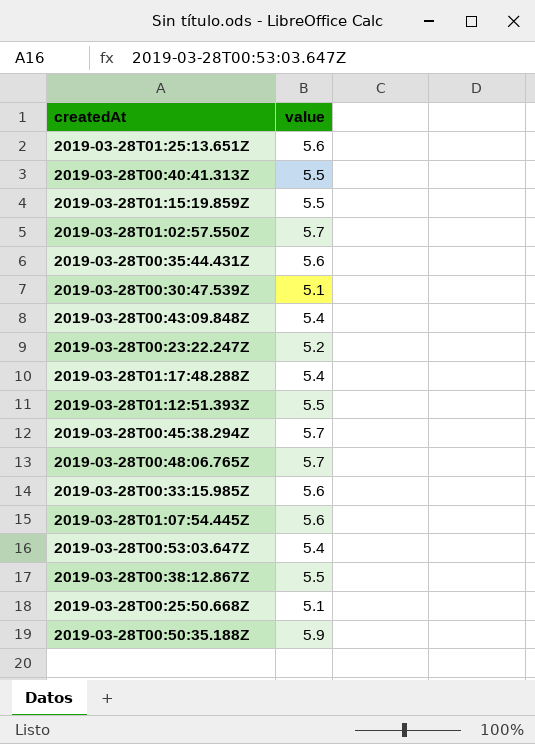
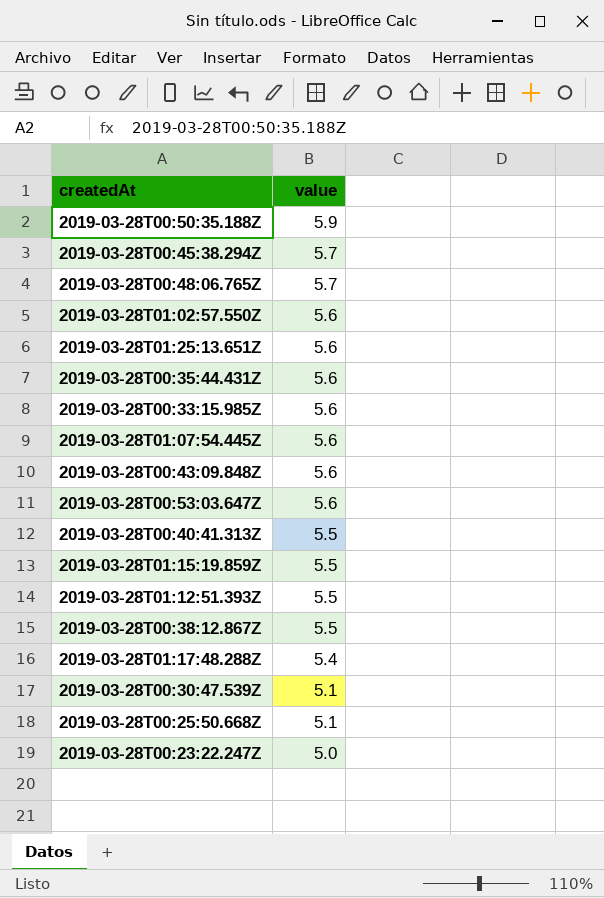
row order: none -> value descending
2019-03-28T01:02:57.550Z | value: 5.7 -> 5.6
2019-03-28T00:43:09.848Z | value: 5.4 -> 5.6
2019-03-28T00:53:03.647Z | value: 5.4 -> 5.6
2019-03-28T00:23:22.247Z | value: 5.2 -> 5.0

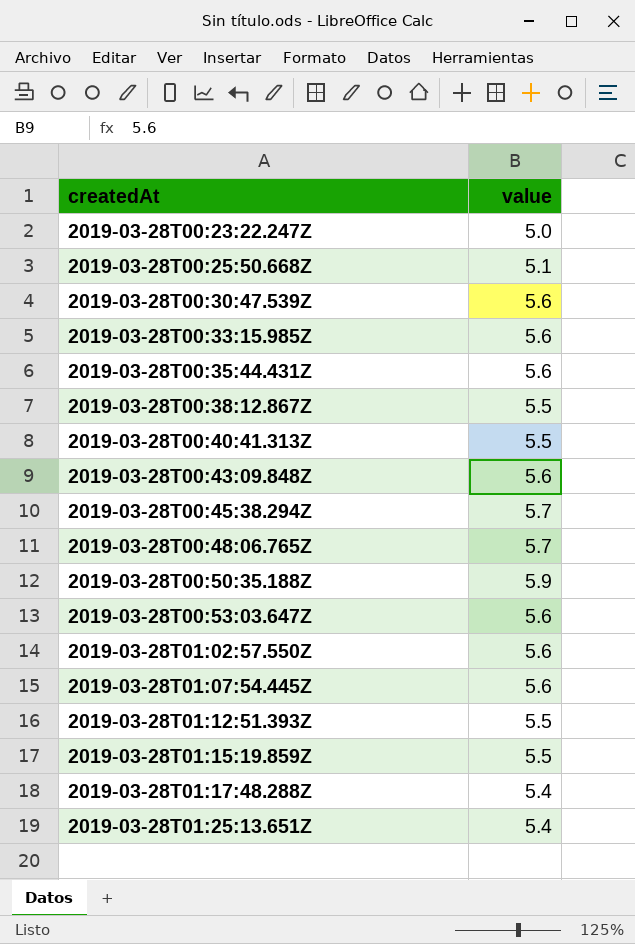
row order: value descending -> createdAt ascending
2019-03-28T00:30:47.539Z | value: 5.1 -> 5.6
2019-03-28T01:25:13.651Z | value: 5.6 -> 5.4

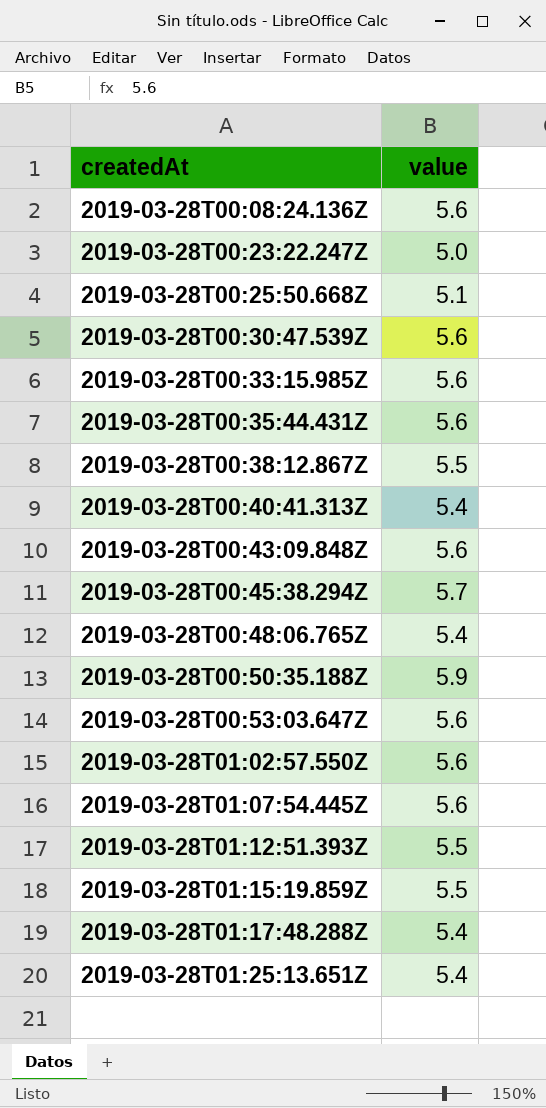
row 2019-03-28T00:08:24.136Z: none -> 5.6
2019-03-28T00:40:41.313Z | value: 5.5 -> 5.4
2019-03-28T00:48:06.765Z | value: 5.7 -> 5.4

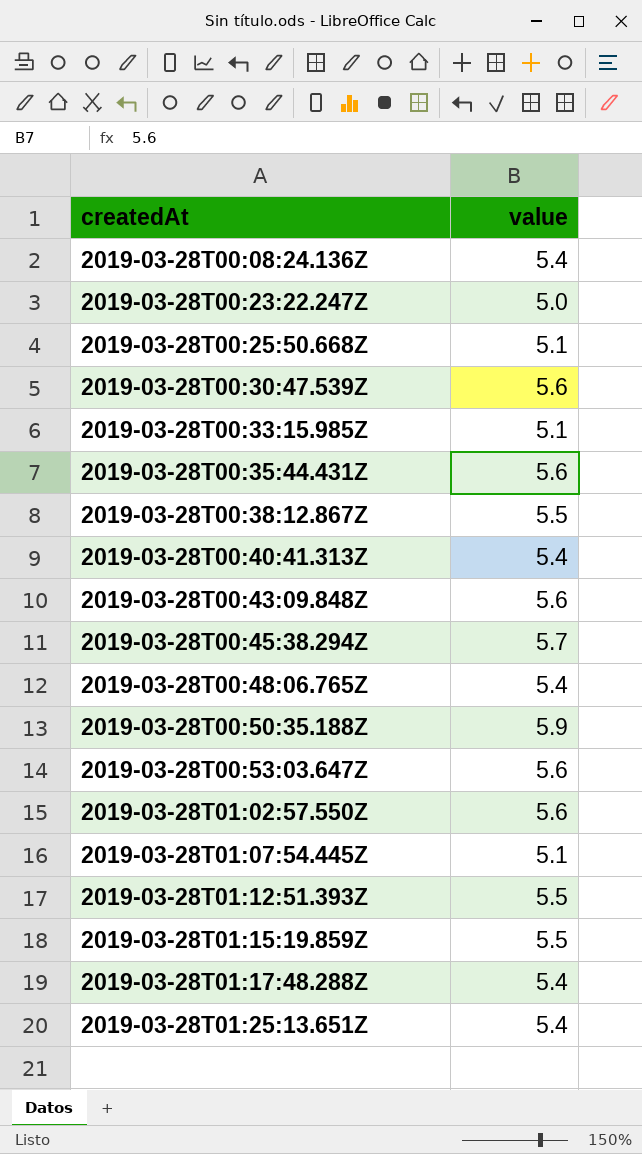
2019-03-28T00:08:24.136Z | value: 5.6 -> 5.4
2019-03-28T00:33:15.985Z | value: 5.6 -> 5.1
2019-03-28T01:07:54.445Z | value: 5.6 -> 5.1

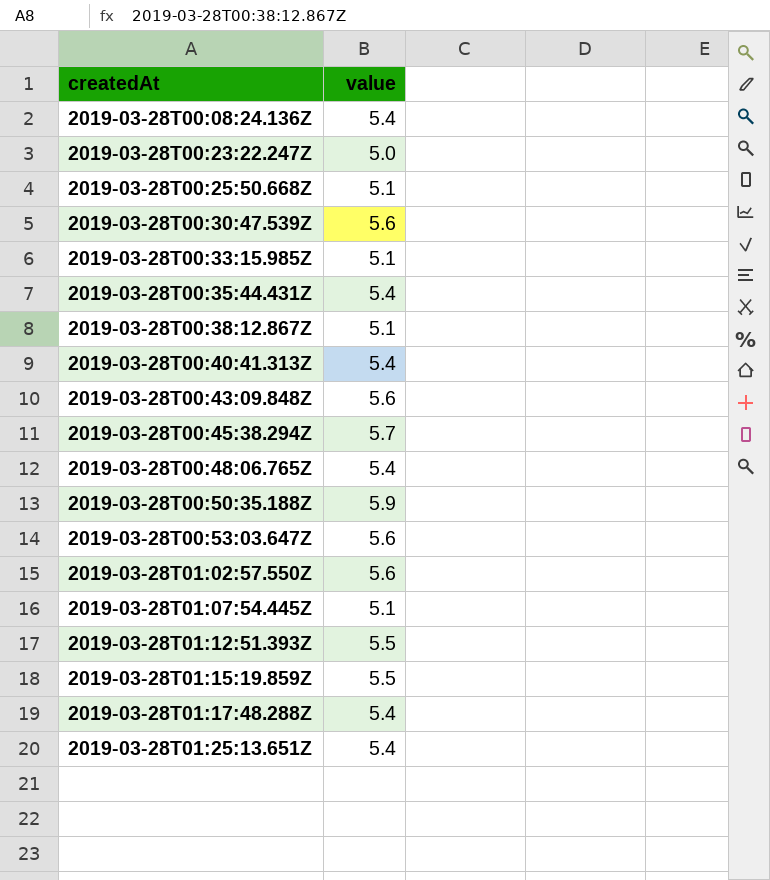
2019-03-28T00:35:44.431Z | value: 5.6 -> 5.4
2019-03-28T00:38:12.867Z | value: 5.5 -> 5.1

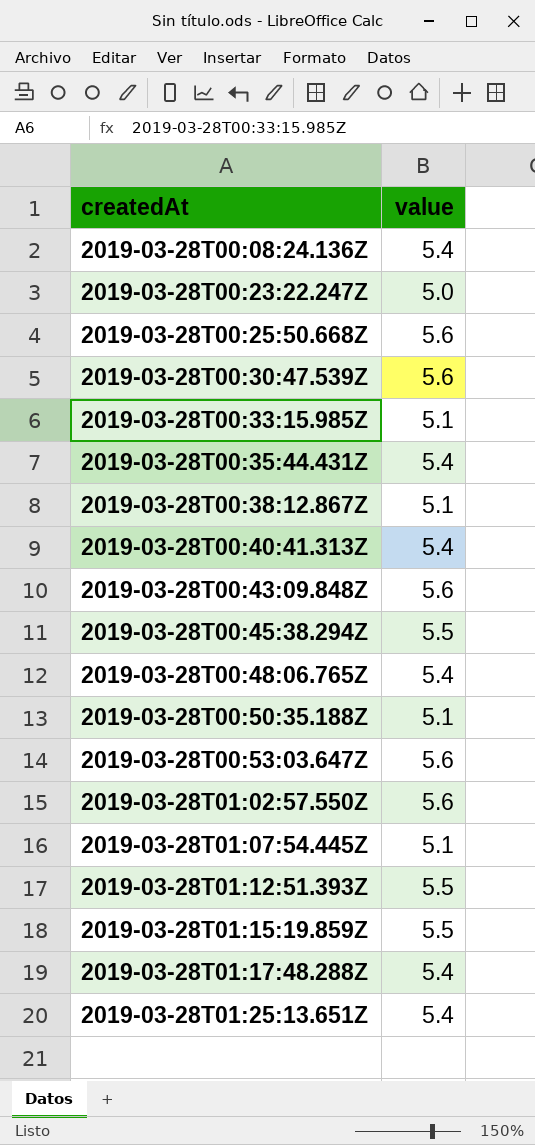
2019-03-28T00:25:50.668Z | value: 5.1 -> 5.6
2019-03-28T00:45:38.294Z | value: 5.7 -> 5.5
2019-03-28T00:50:35.188Z | value: 5.9 -> 5.1

